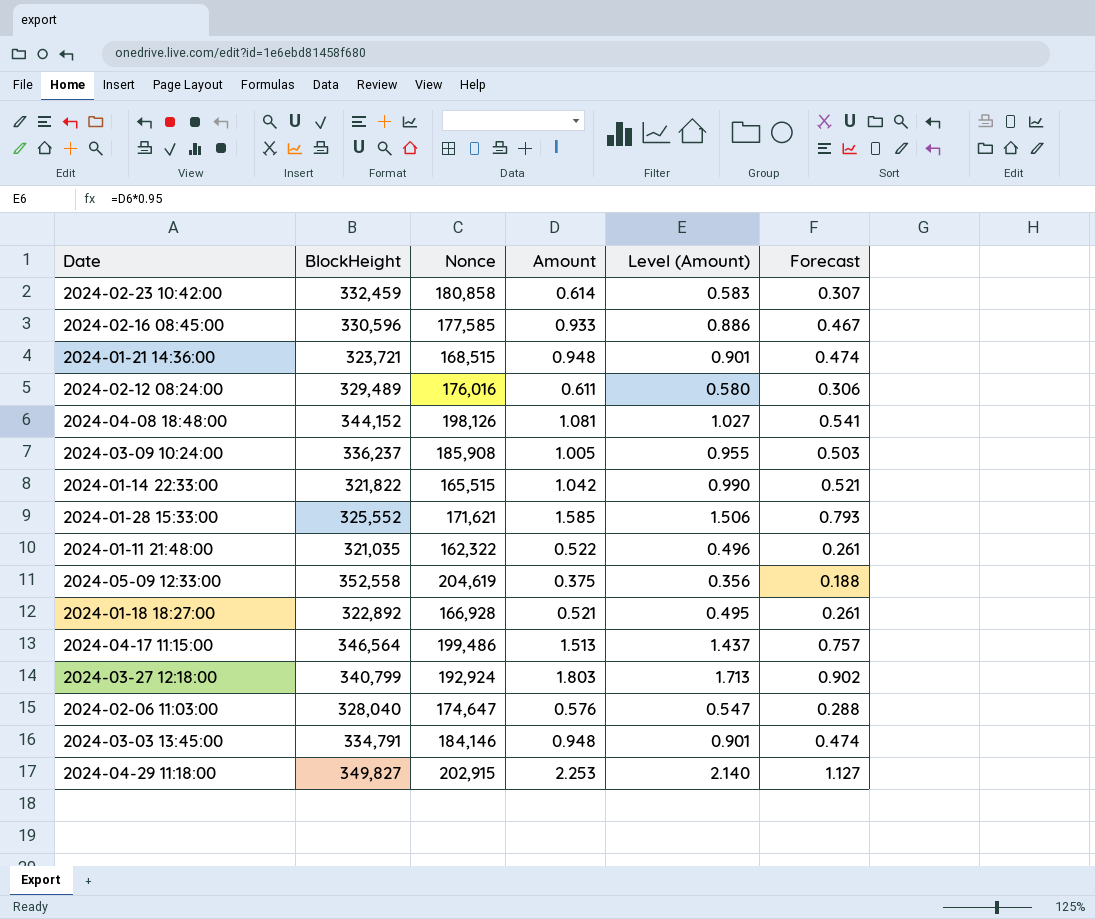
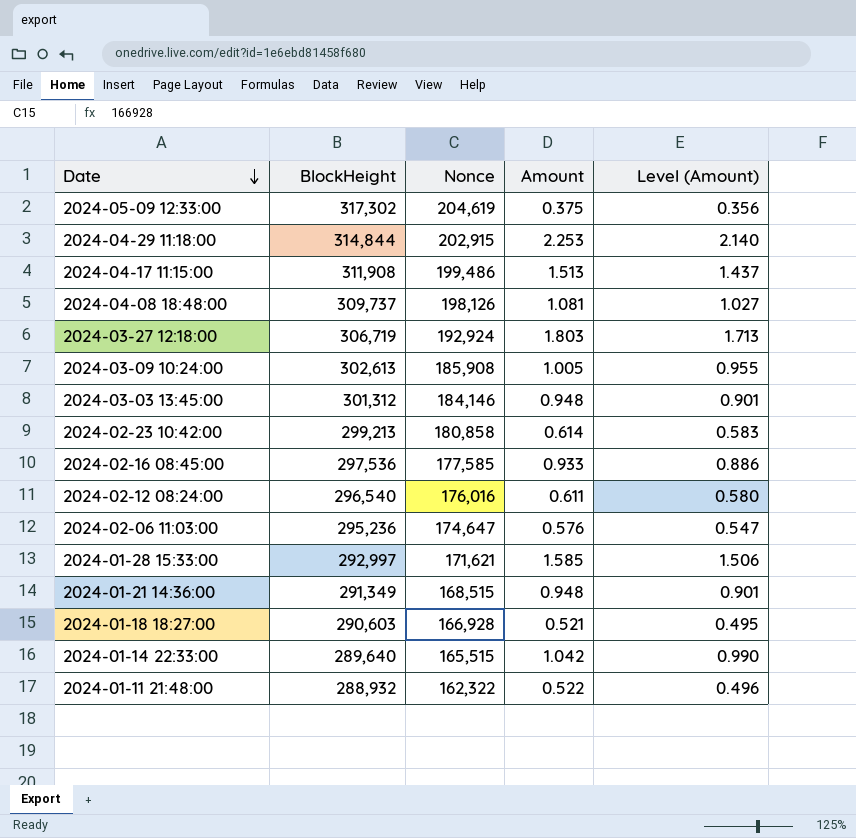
row order: none -> Date descending
column Forecast | formula: [Amount] * 0.5 -> none
2024-05-09 12:33:00 | BlockHeight: 352,558 -> 317,302
2024-04-29 11:18:00 | BlockHeight: 349,827 -> 314,844
2024-04-17 11:15:00 | BlockHeight: 346,564 -> 311,908
2024-04-08 18:48:00 | BlockHeight: 344,152 -> 309,737
2024-03-27 12:18:00 | BlockHeight: 340,799 -> 306,719
2024-03-09 10:24:00 | BlockHeight: 336,237 -> 302,613
2024-03-03 13:45:00 | BlockHeight: 334,791 -> 301,312
2024-02-23 10:42:00 | BlockHeight: 332,459 -> 299,213
2024-02-16 08:45:00 | BlockHeight: 330,596 -> 297,536
2024-02-12 08:24:00 | BlockHeight: 329,489 -> 296,540
2024-02-06 11:03:00 | BlockHeight: 328,040 -> 295,236
2024-01-28 15:33:00 | BlockHeight: 325,552 -> 292,997
2024-01-21 14:36:00 | BlockHeight: 323,721 -> 291,349
2024-01-18 18:27:00 | BlockHeight: 322,892 -> 290,603
2024-01-14 22:33:00 | BlockHeight: 321,822 -> 289,640
2024-01-11 21:48:00 | BlockHeight: 321,035 -> 288,932

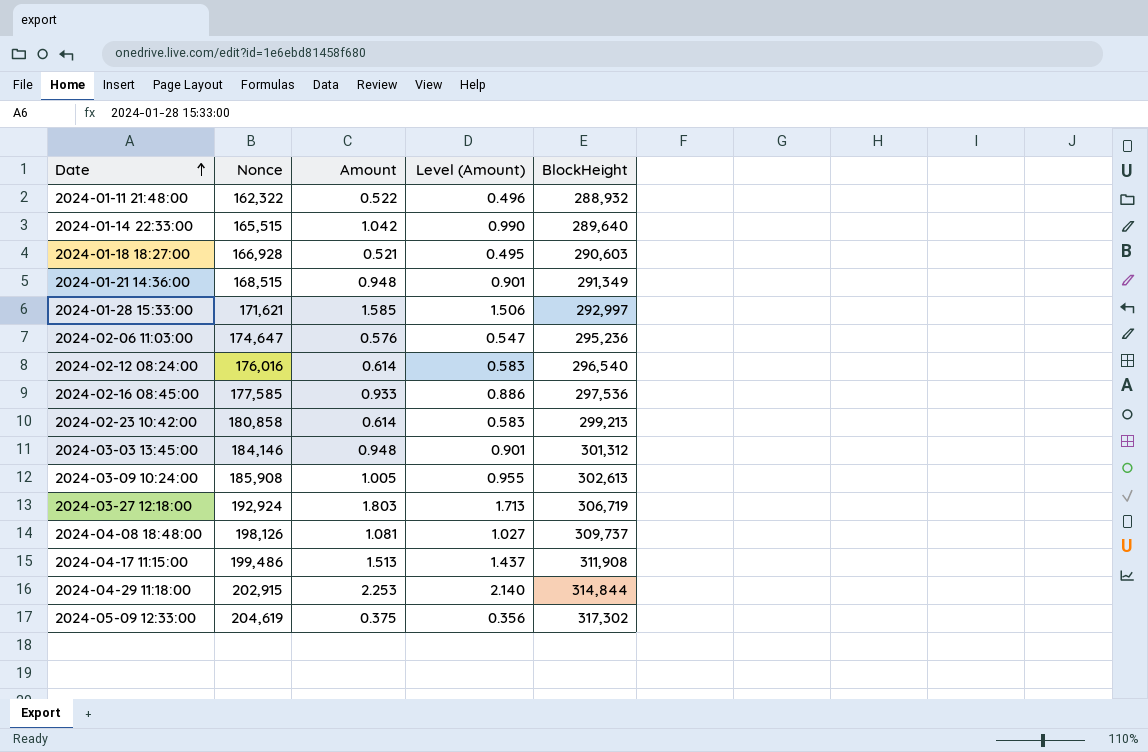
row order: Date descending -> Date ascending
column BlockHeight | position: 2 -> 5
2024-02-12 08:24:00 | Amount: 0.611 -> 0.614
2024-02-12 08:24:00 | Level (Amount): 0.580 -> 0.583

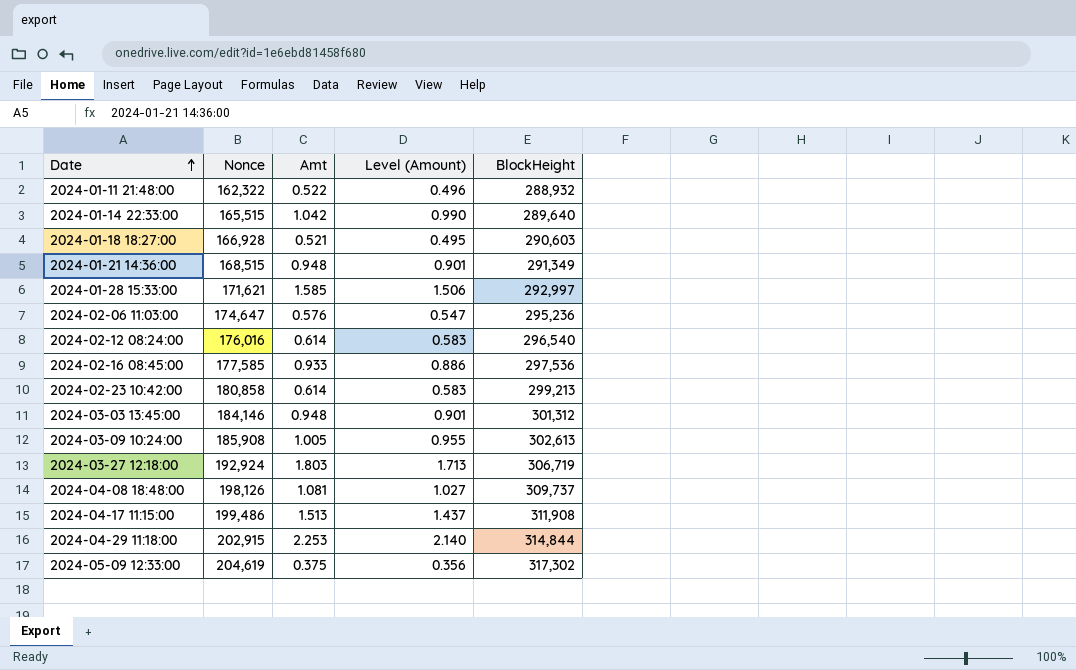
column name: Amount -> Amt

